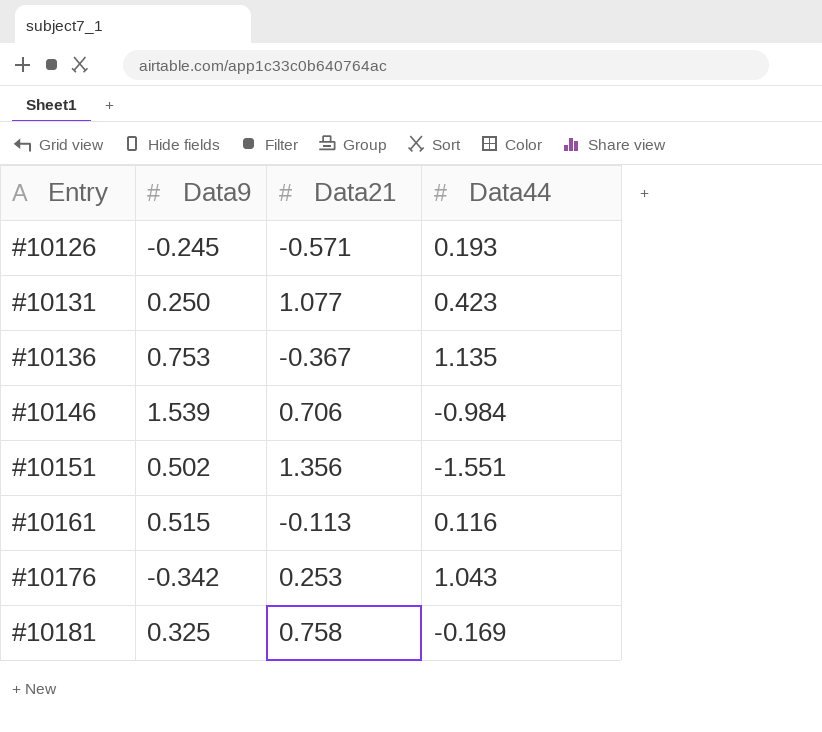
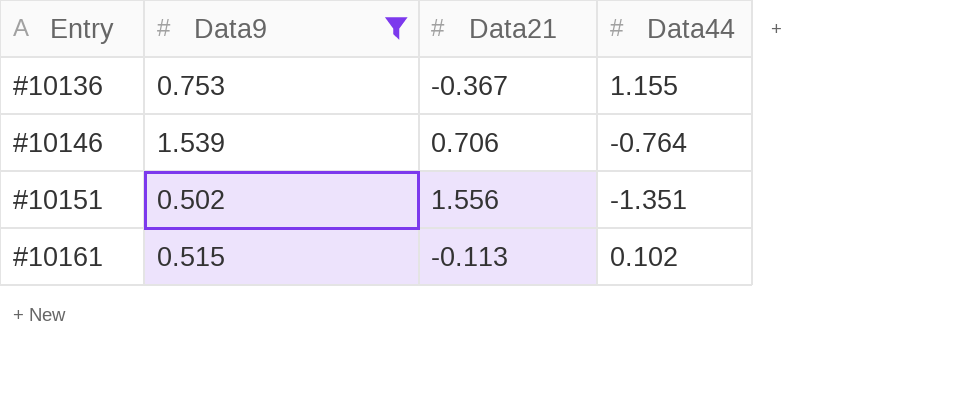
filter: none -> Data9 >= 0.502
#10136 | Data44: 1.135 -> 1.155
#10146 | Data44: -0.984 -> -0.764
#10151 | Data21: 1.356 -> 1.556
#10151 | Data44: -1.551 -> -1.351
#10161 | Data44: 0.116 -> 0.102

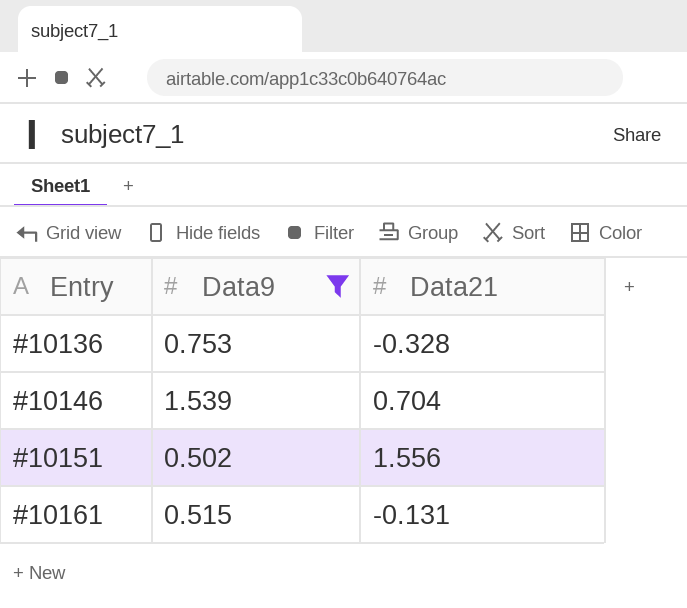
column Data44 | position: 4 -> none
#10136 | Data21: -0.367 -> -0.328
#10146 | Data21: 0.706 -> 0.704
#10161 | Data21: -0.113 -> -0.131

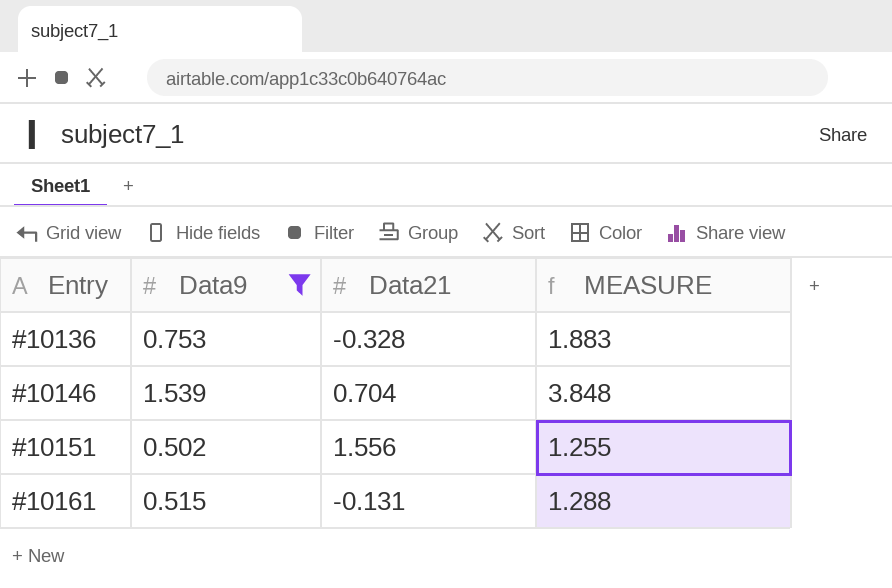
column MEASURE | formula: none -> [Data9] * 2.5

